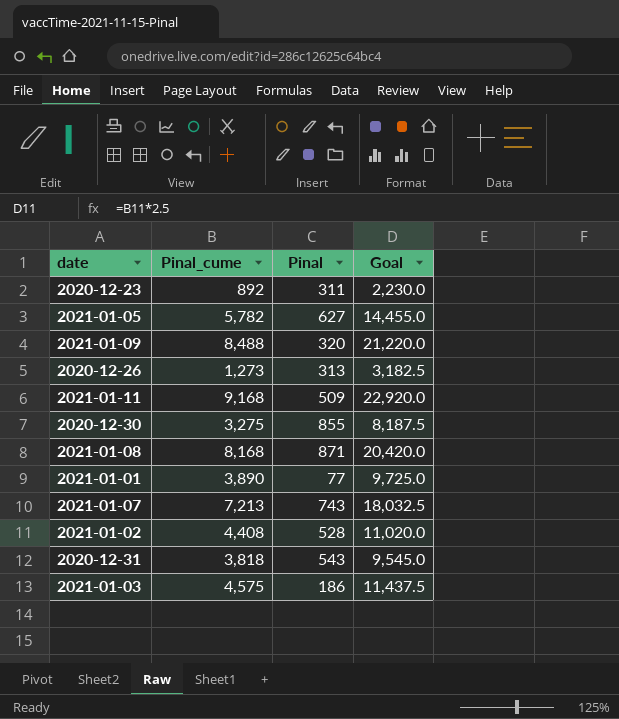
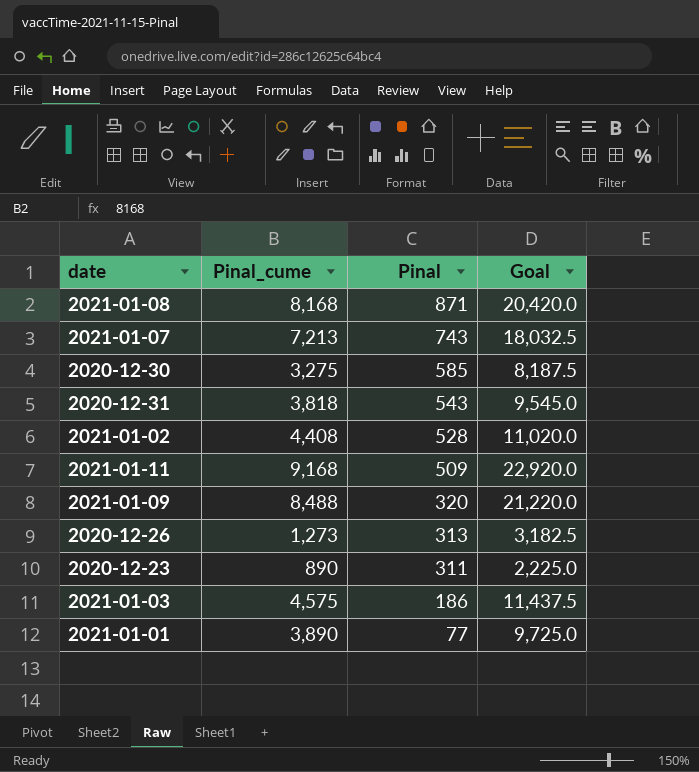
row order: none -> Pinal descending
row 2021-01-05: 5,782 | 627 | 14,455.0 -> none
2020-12-30 | Pinal: 855 -> 585
2020-12-23 | Pinal_cume: 892 -> 890
2020-12-23 | Goal: 2,230.0 -> 2,225.0

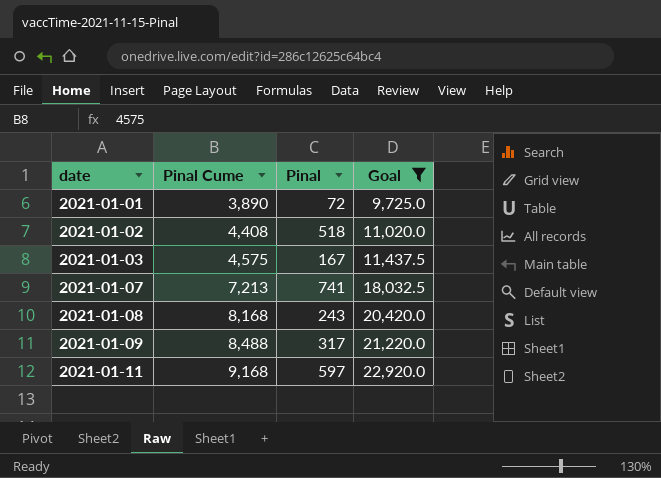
filter: none -> Goal >= 9,725.0
row order: Pinal descending -> date ascending
column name: Pinal_cume -> Pinal Cume
2021-01-01 | Pinal: 77 -> 72
2021-01-02 | Pinal: 528 -> 518
2021-01-03 | Pinal: 186 -> 167
2021-01-07 | Pinal: 743 -> 741
2021-01-08 | Pinal: 871 -> 243
2021-01-09 | Pinal: 320 -> 317
2021-01-11 | Pinal: 509 -> 597

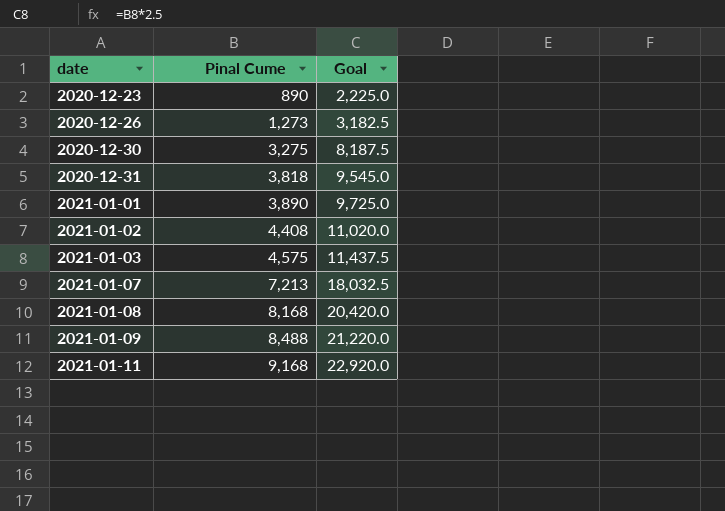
filter: Goal >= 9,725.0 -> none
column Pinal | position: 3 -> none

